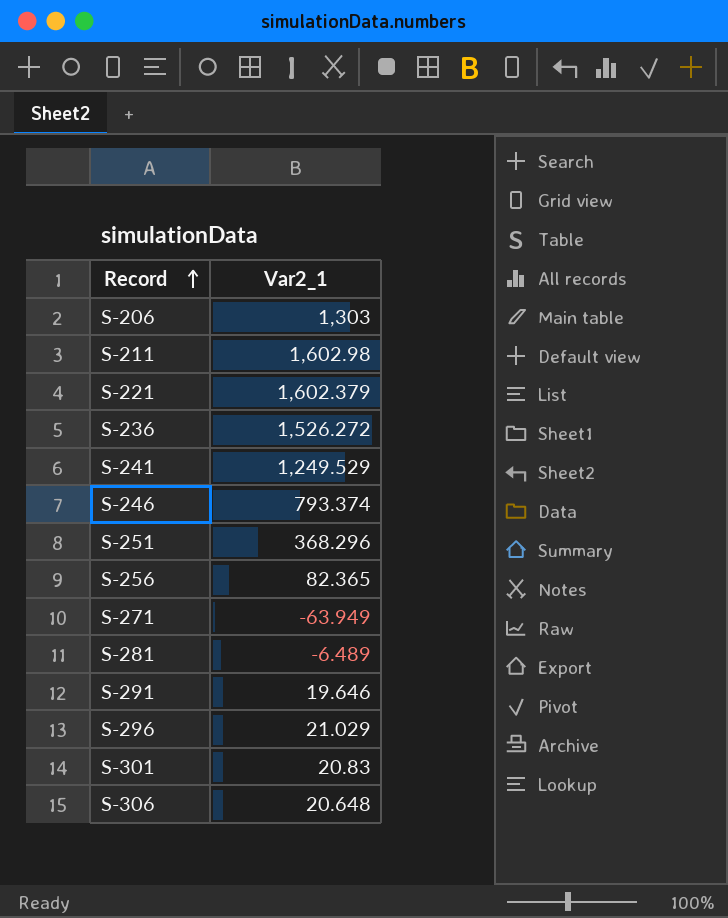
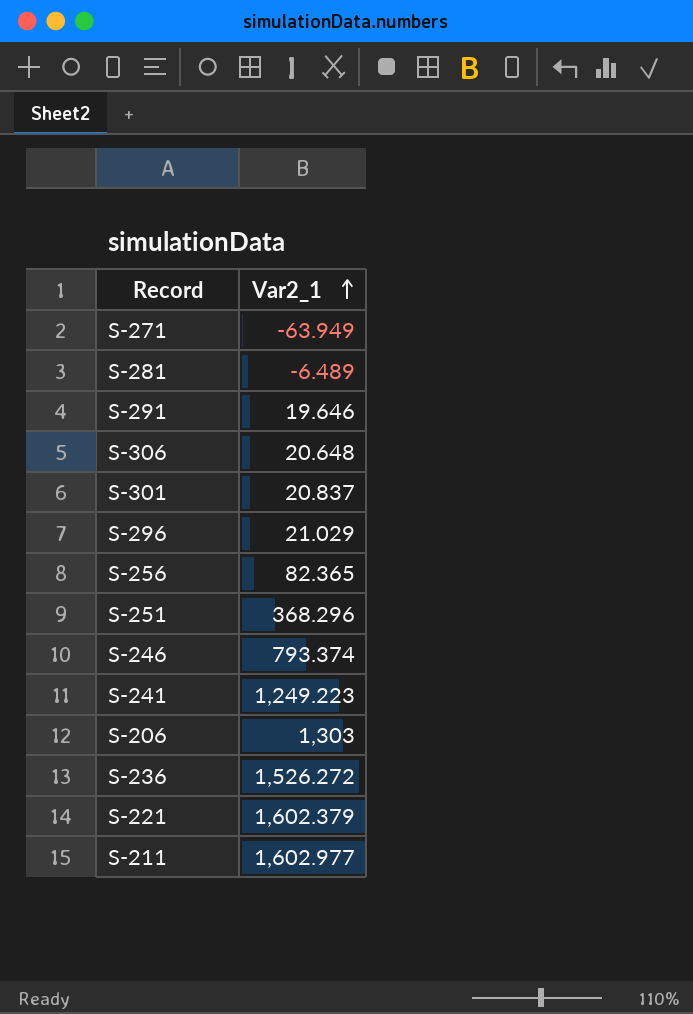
row order: Record ascending -> Var2_1 ascending
S-301 | Var2_1: 20.83 -> 20.837
S-241 | Var2_1: 1,249.529 -> 1,249.223
S-211 | Var2_1: 1,602.98 -> 1,602.977

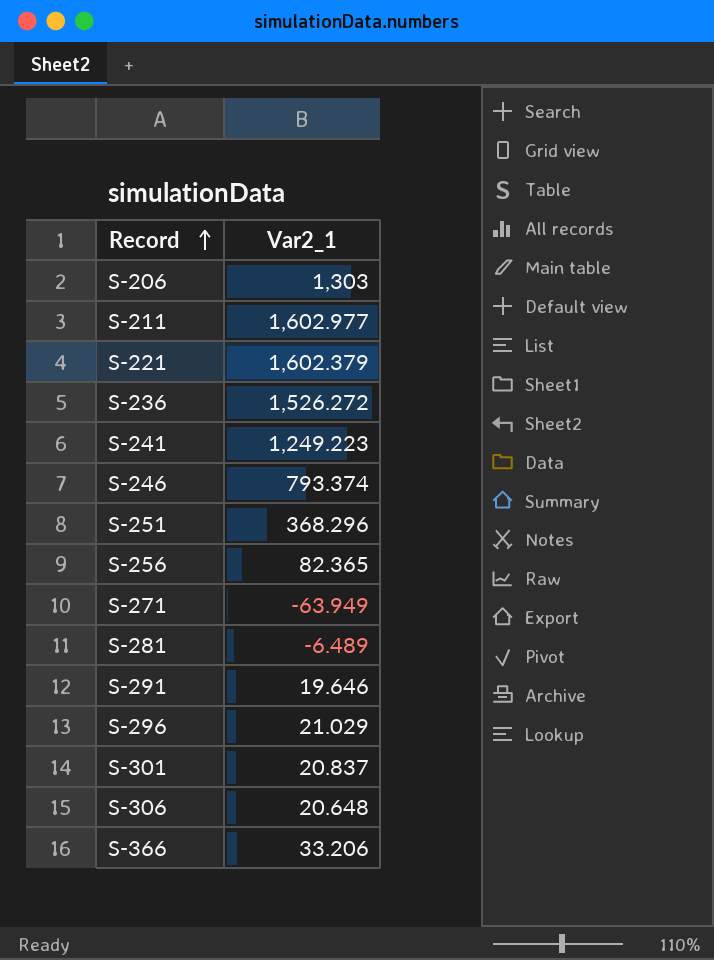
row order: Var2_1 ascending -> Record ascending
row S-366: none -> 33.206

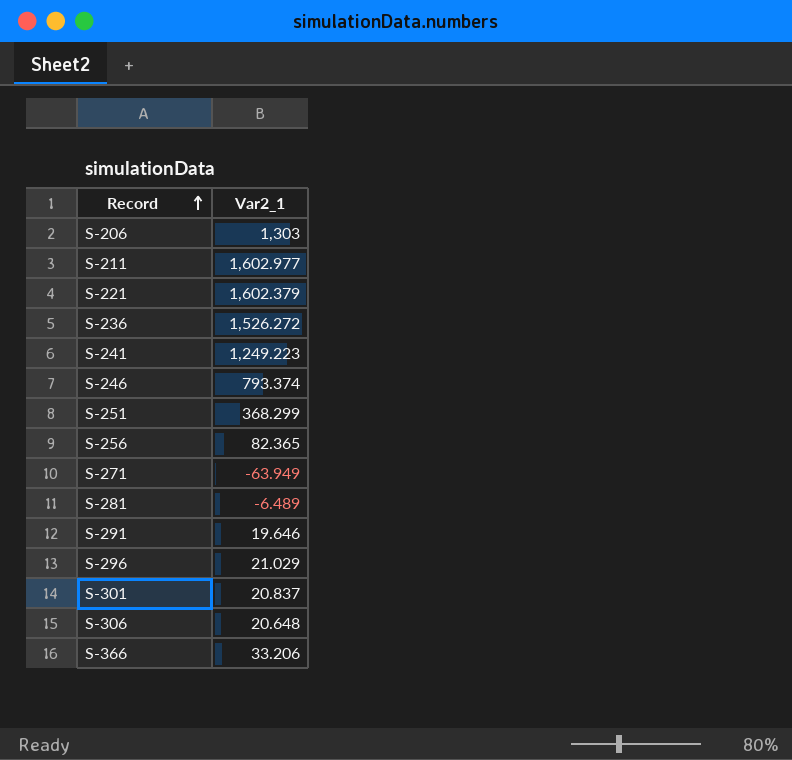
S-251 | Var2_1: 368.296 -> 368.299

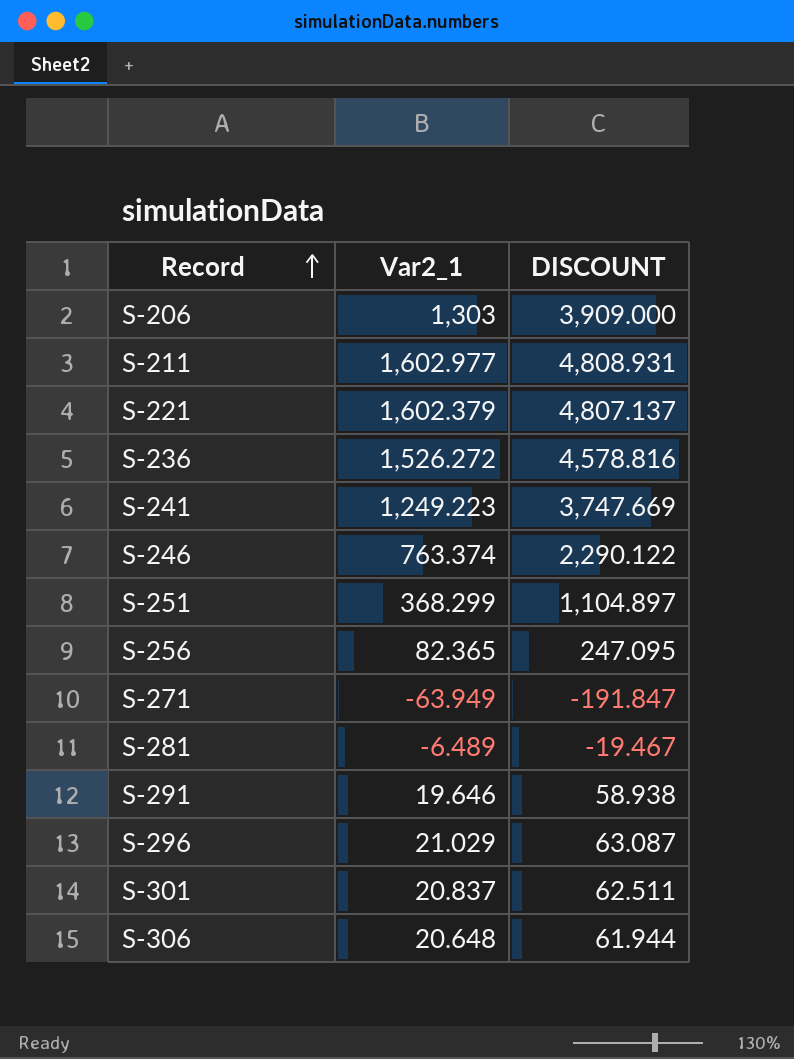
column DISCOUNT | formula: none -> [Var2_1] * 3
row S-366: 33.206 -> none
S-246 | Var2_1: 793.374 -> 763.374

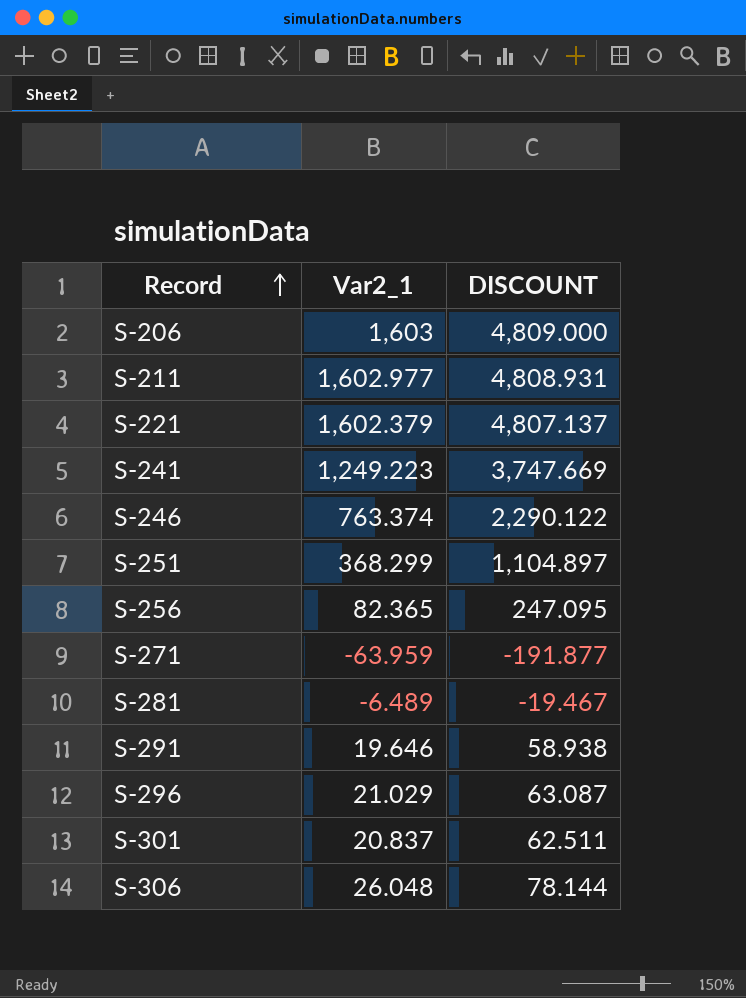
row S-236: 1,526.272 | 4,578.816 -> none
S-206 | Var2_1: 1,303 -> 1,603
S-206 | DISCOUNT: 3,909.000 -> 4,809.000
S-271 | Var2_1: -63.949 -> -63.959
S-271 | DISCOUNT: -191.847 -> -191.877
S-306 | Var2_1: 20.648 -> 26.048
S-306 | DISCOUNT: 61.944 -> 78.144

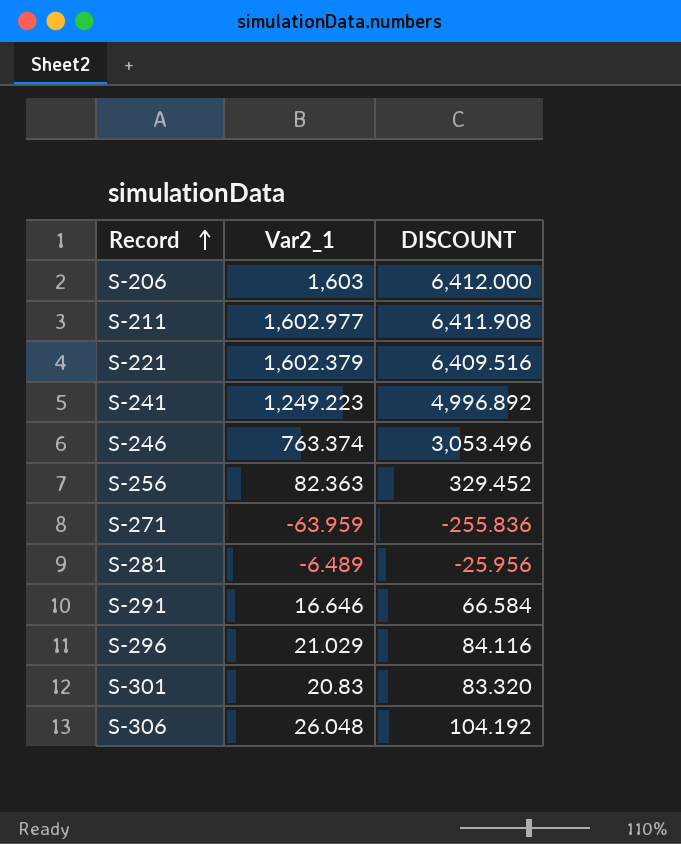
column DISCOUNT | formula: [Var2_1] * 3 -> [Var2_1] * 4
row S-251: 368.299 | 1,104.897 -> none
S-256 | Var2_1: 82.365 -> 82.363
S-291 | Var2_1: 19.646 -> 16.646
S-301 | Var2_1: 20.837 -> 20.83

